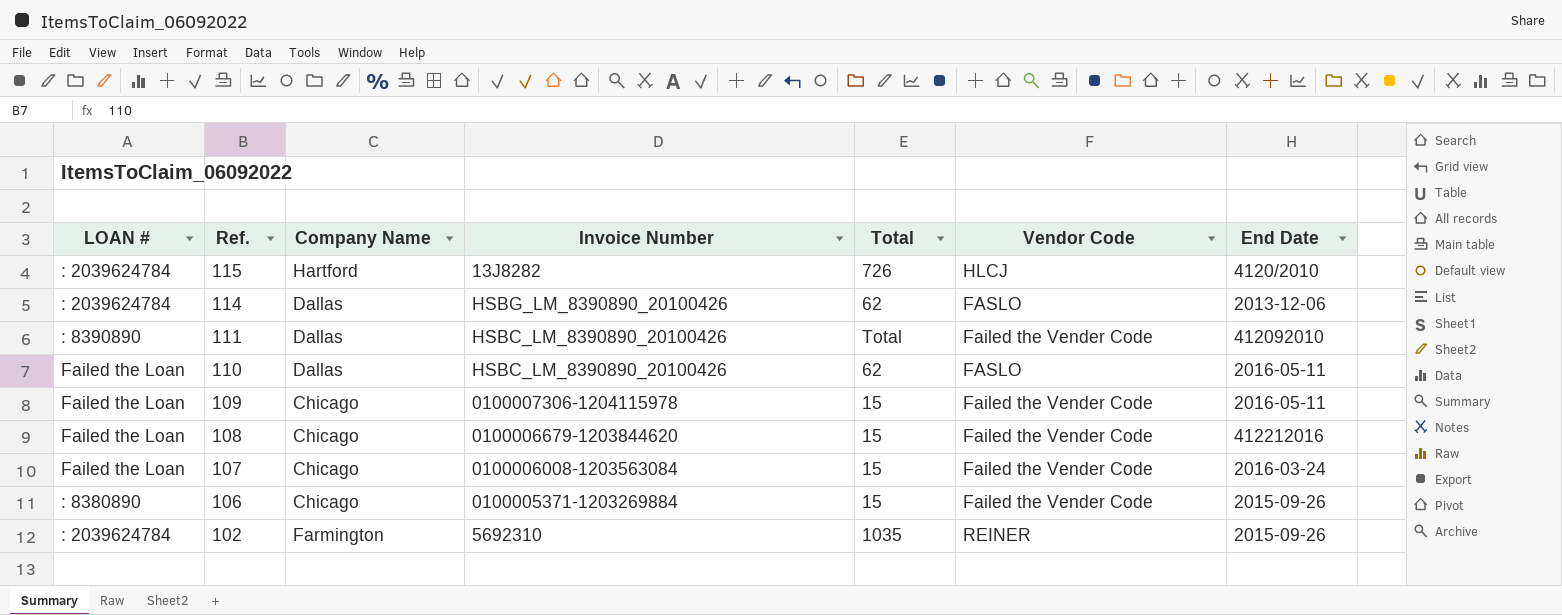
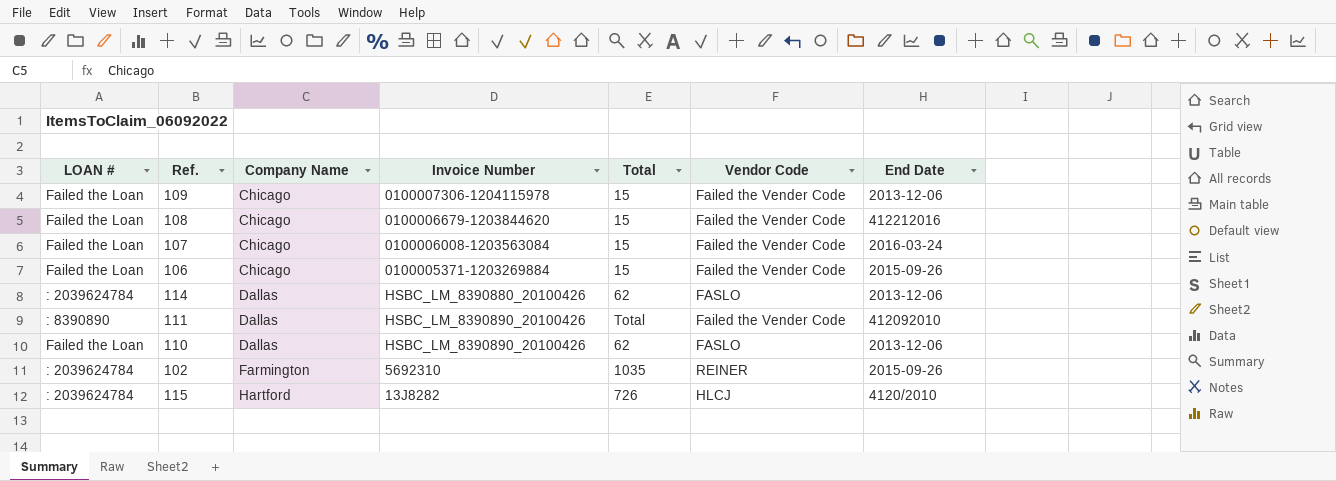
row order: Ref. descending -> Company Name ascending
109 | End Date: 2016-05-11 -> 2013-12-06
106 | LOAN #: : 8380890 -> Failed the Loan
114 | Invoice Number: HSBG_LM_8390890_20100426 -> HSBC_LM_8390880_20100426
110 | End Date: 2016-05-11 -> 2013-12-06

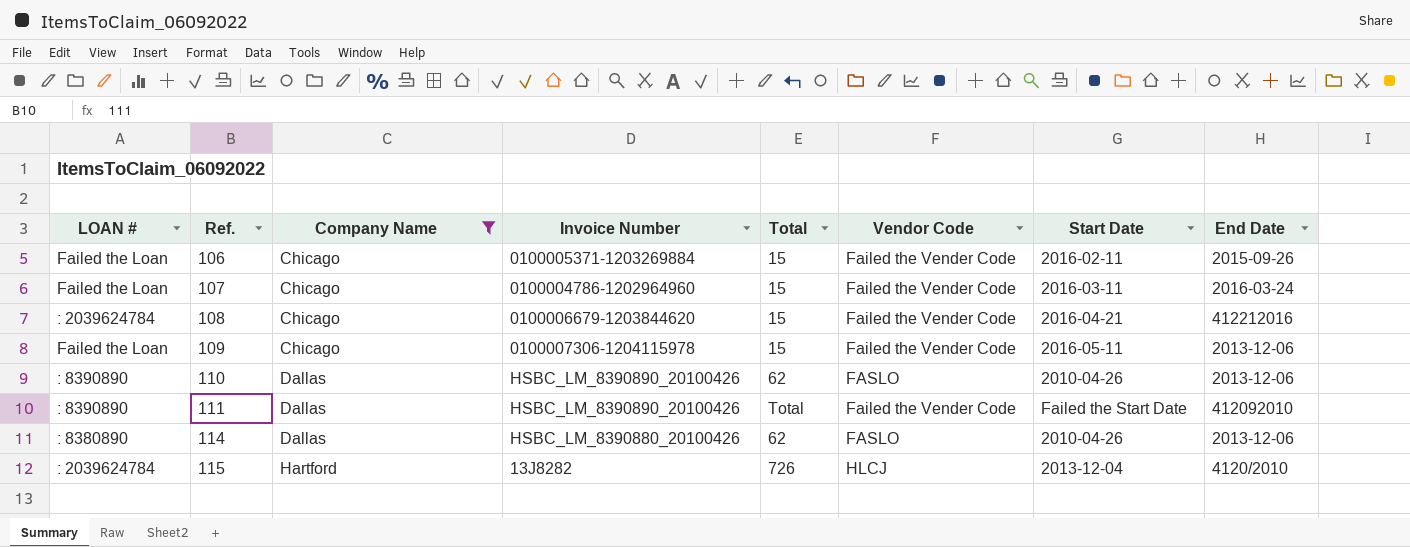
filter: none -> Company Name != Farmington
row order: Company Name ascending -> Ref. ascending
column Start Date | position: none -> 7
107 | Invoice Number: 0100006008-1203563084 -> 0100004786-1202964960
108 | LOAN #: Failed the Loan -> : 2039624784
110 | LOAN #: Failed the Loan -> : 8390890
114 | LOAN #: : 2039624784 -> : 8380890

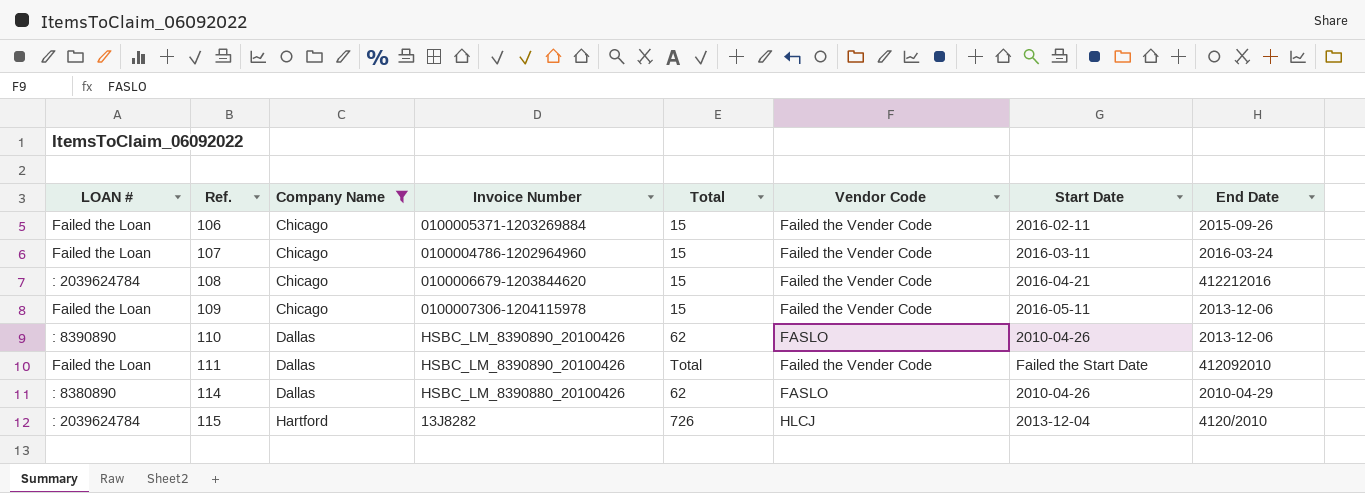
111 | LOAN #: : 8390890 -> Failed the Loan
114 | End Date: 2013-12-06 -> 2010-04-29

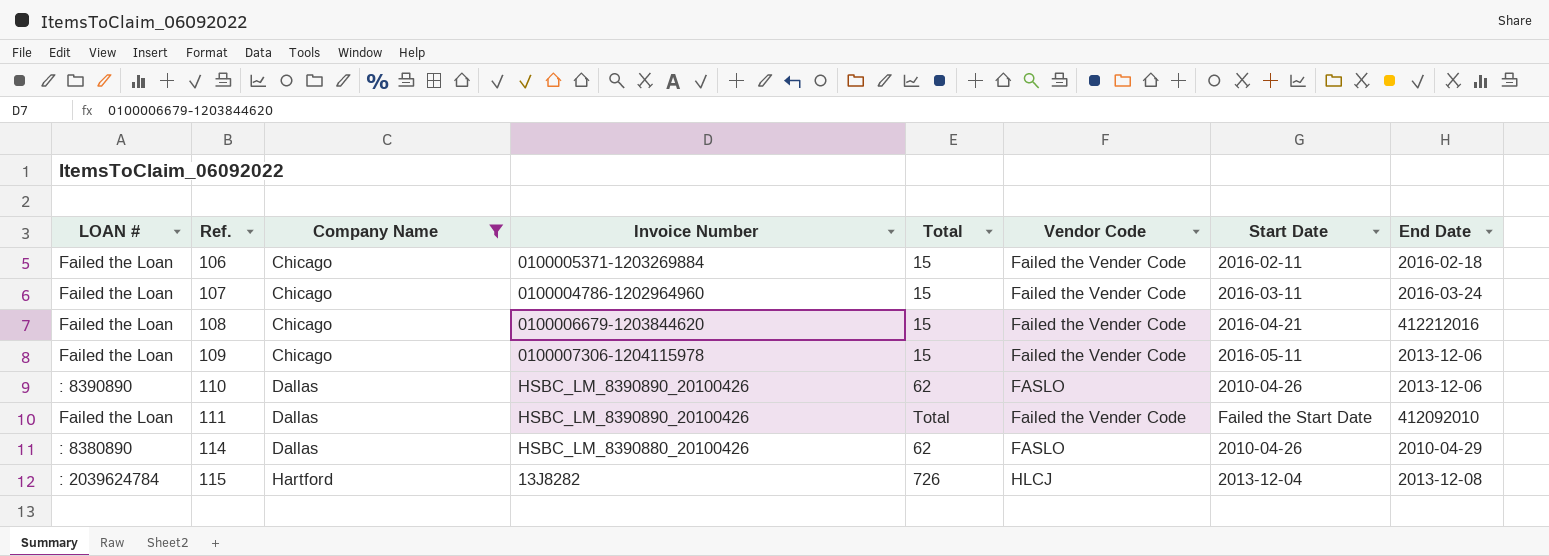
106 | End Date: 2015-09-26 -> 2016-02-18
108 | LOAN #: : 2039624784 -> Failed the Loan
115 | End Date: 4120/2010 -> 2013-12-08

